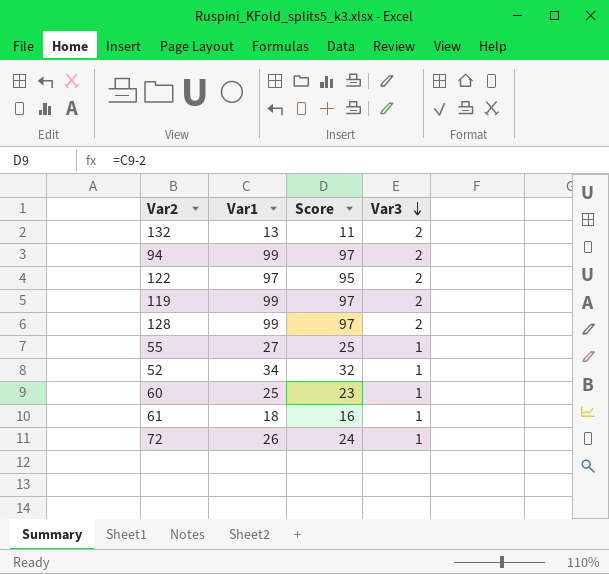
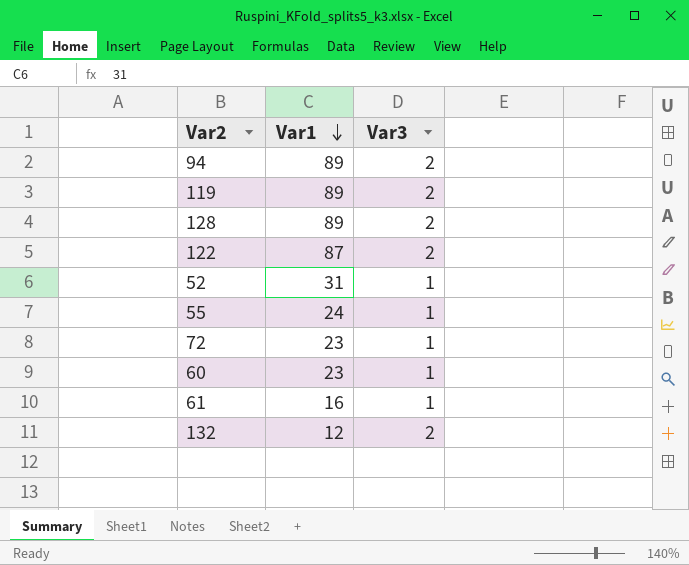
row order: Var3 descending -> Var1 descending
column Score | formula: [Var1] - 2 -> none
94 | Var1: 99 -> 89
119 | Var1: 99 -> 89
128 | Var1: 99 -> 89
122 | Var1: 97 -> 87
52 | Var1: 34 -> 31
55 | Var1: 27 -> 24
72 | Var1: 26 -> 23
60 | Var1: 25 -> 23
61 | Var1: 18 -> 16
132 | Var1: 13 -> 12

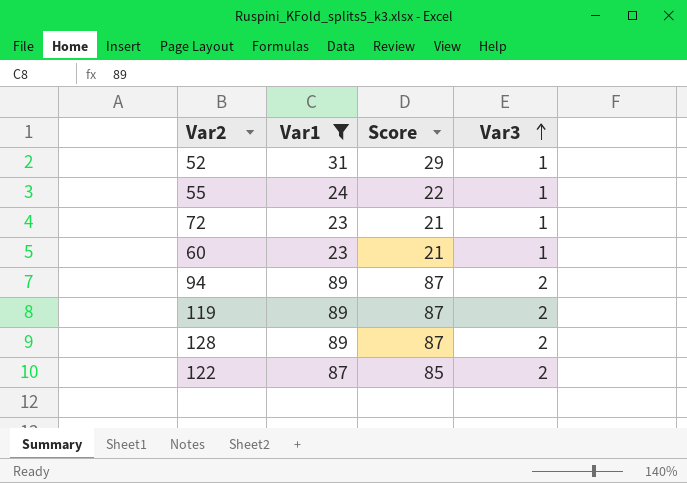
filter: none -> Var1 >= 23
row order: Var1 descending -> Var3 ascending
column Score | formula: none -> [Var1] - 2

